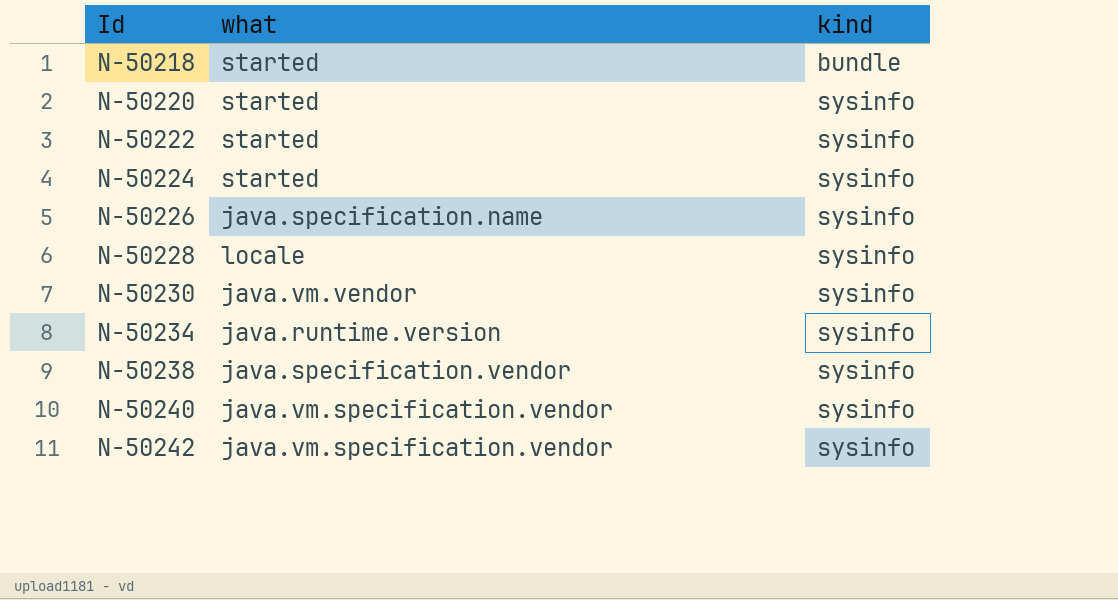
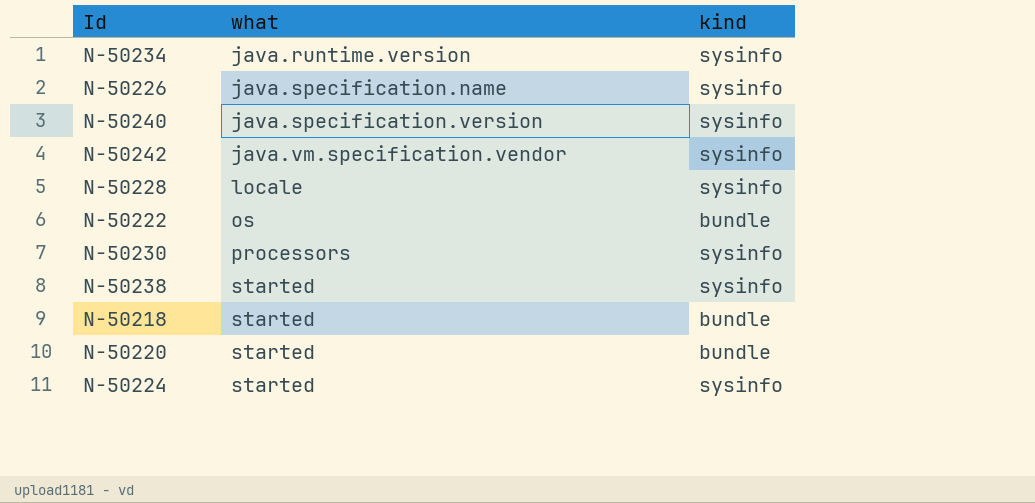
row order: Id ascending -> what ascending
N-50240 | what: java.vm.specification.vendor -> java.specification.version
N-50222 | what: started -> os
N-50222 | kind: sysinfo -> bundle
N-50230 | what: java.vm.vendor -> processors
N-50238 | what: java.specification.vendor -> started
N-50220 | kind: sysinfo -> bundle

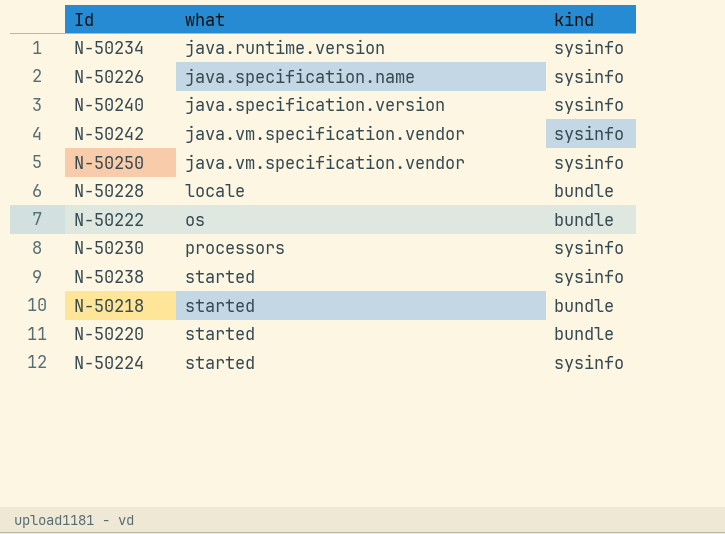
row N-50250: none -> java.vm.specification.vendor | sysinfo
N-50228 | kind: sysinfo -> bundle

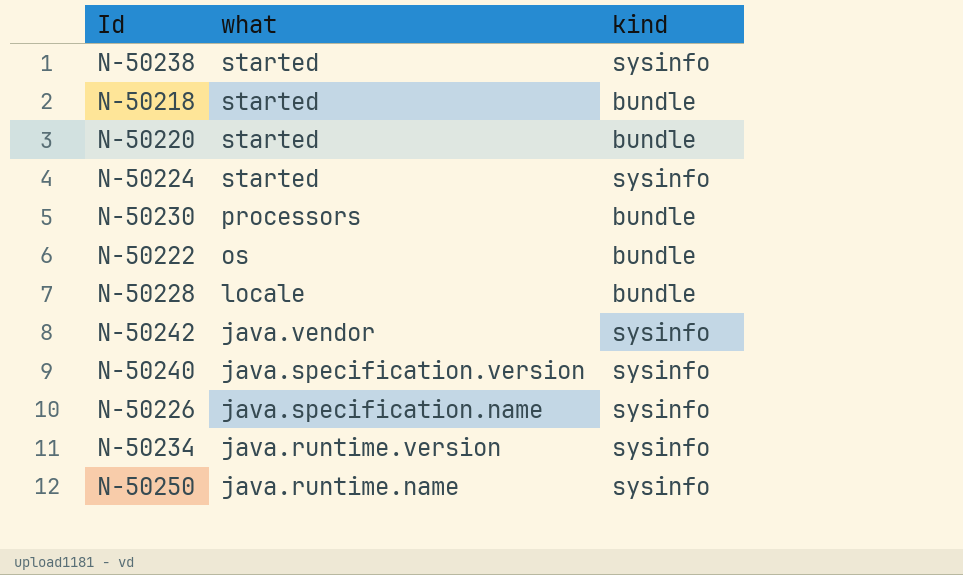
row order: what ascending -> what descending
N-50230 | kind: sysinfo -> bundle
N-50242 | what: java.vm.specification.vendor -> java.vendor
N-50250 | what: java.vm.specification.vendor -> java.runtime.name

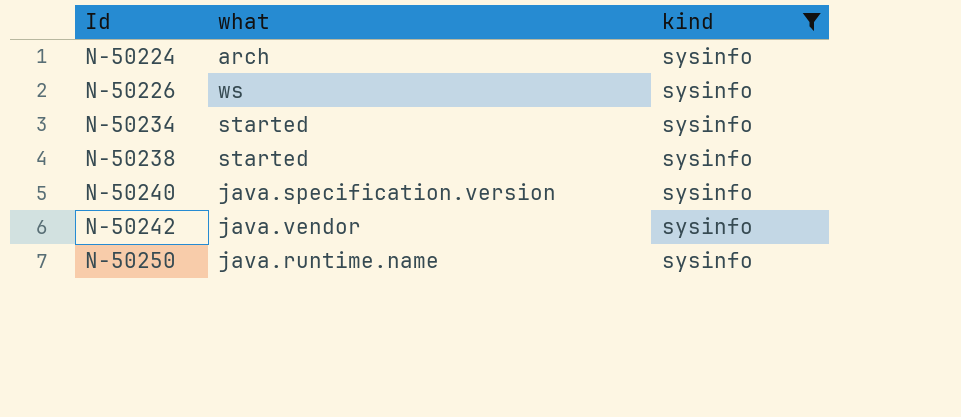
filter: none -> kind = sysinfo
row order: what descending -> Id ascending
N-50224 | what: started -> arch
N-50226 | what: java.specification.name -> ws
N-50234 | what: java.runtime.version -> started

